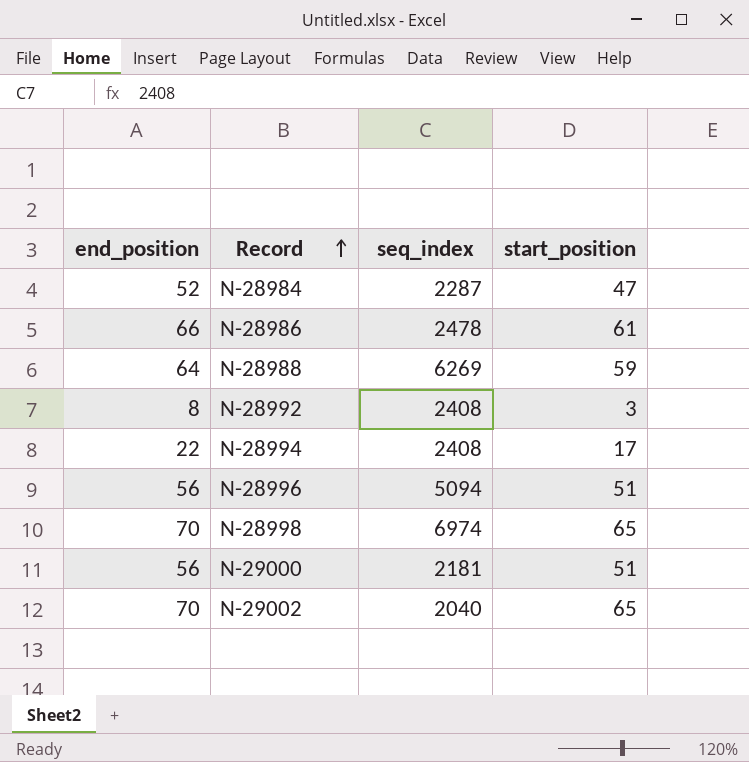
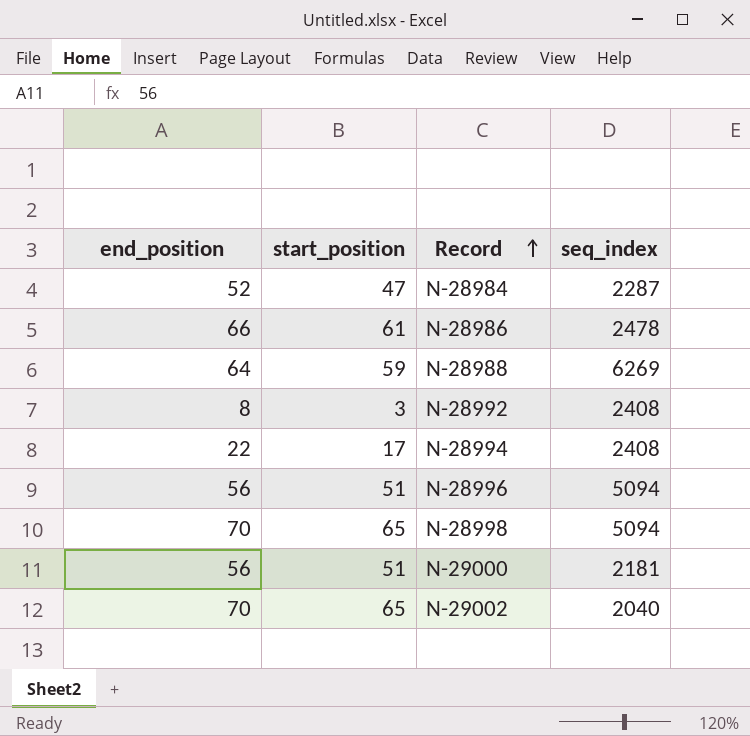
column start_position | position: 4 -> 2
N-28998 | seq_index: 6974 -> 5094

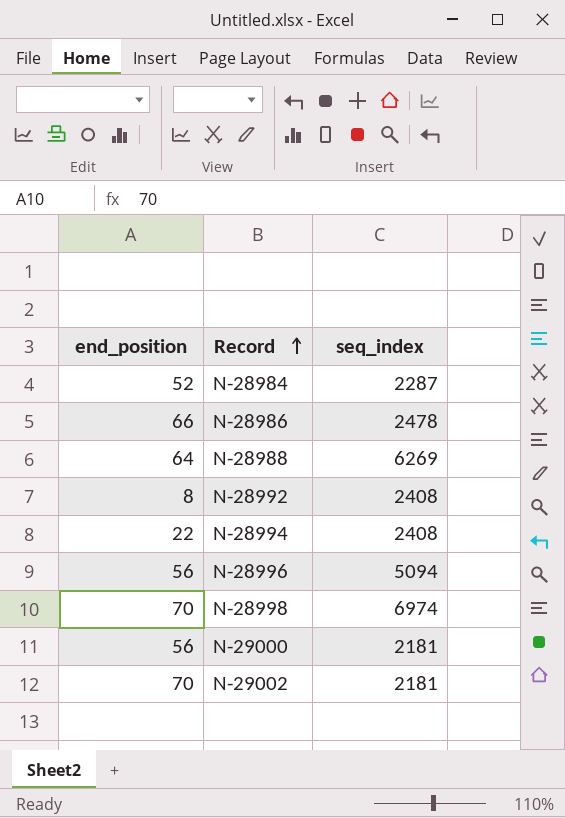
column start_position | position: 2 -> none
N-28998 | seq_index: 5094 -> 6974
N-29002 | seq_index: 2040 -> 2181

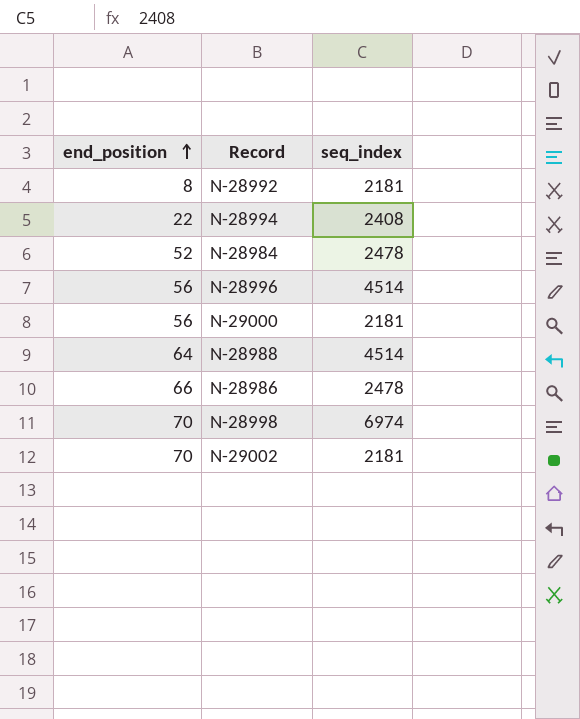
row order: Record ascending -> end_position ascending
N-28992 | seq_index: 2408 -> 2181
N-28984 | seq_index: 2287 -> 2478
N-28996 | seq_index: 5094 -> 4514
N-28988 | seq_index: 6269 -> 4514

